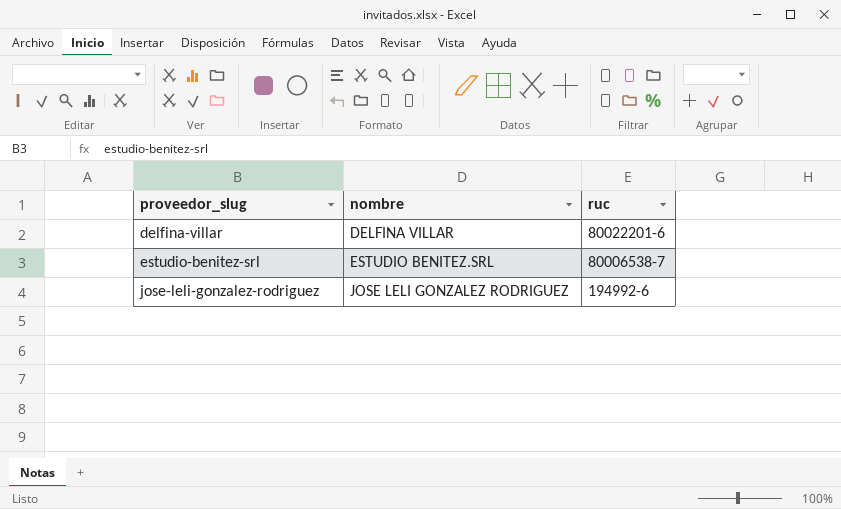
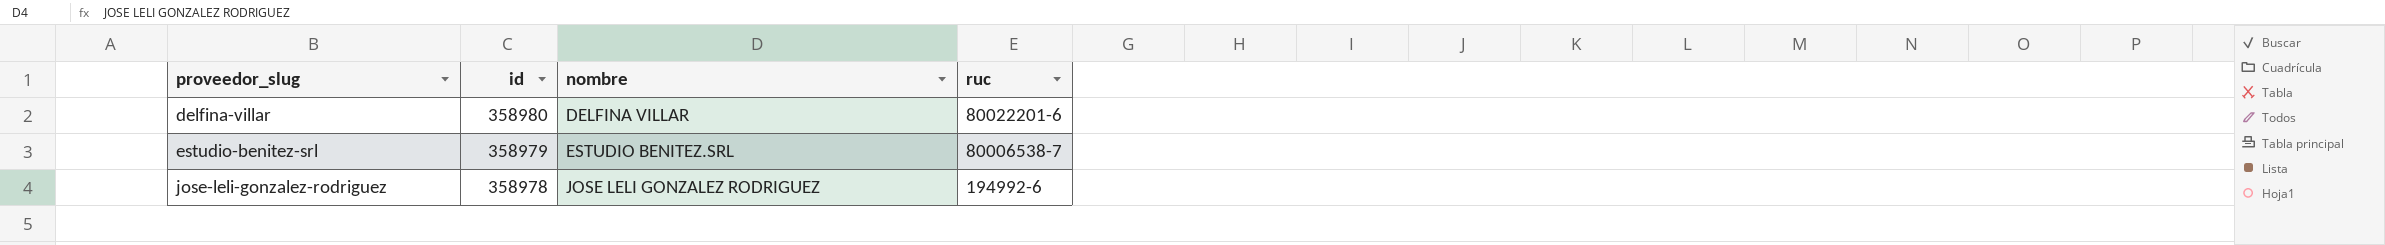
column id | position: none -> 2

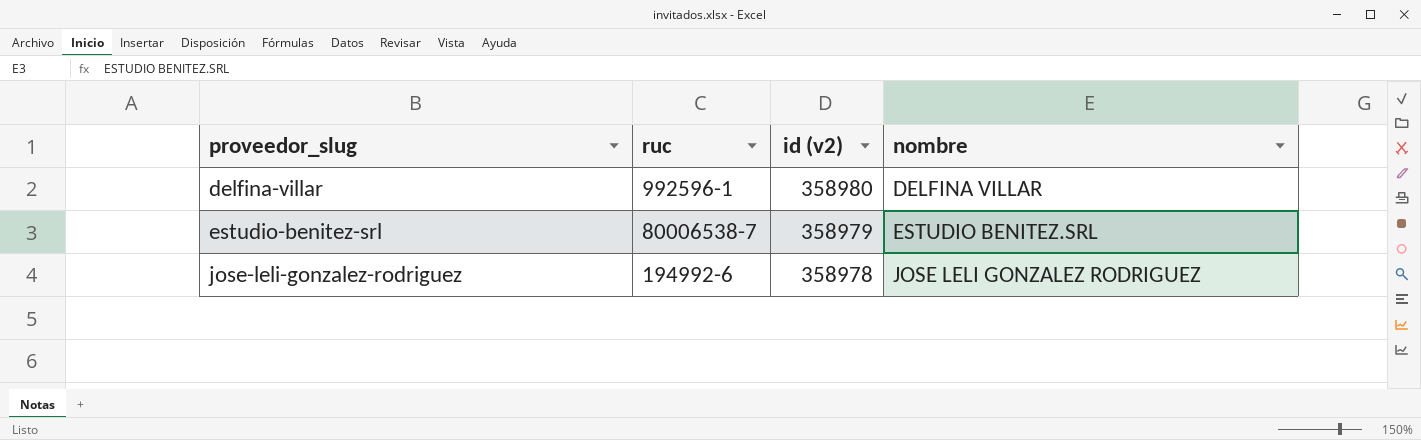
column ruc | position: 4 -> 2
column name: id -> id (v2)
delfina-villar | ruc: 80022201-6 -> 992596-1

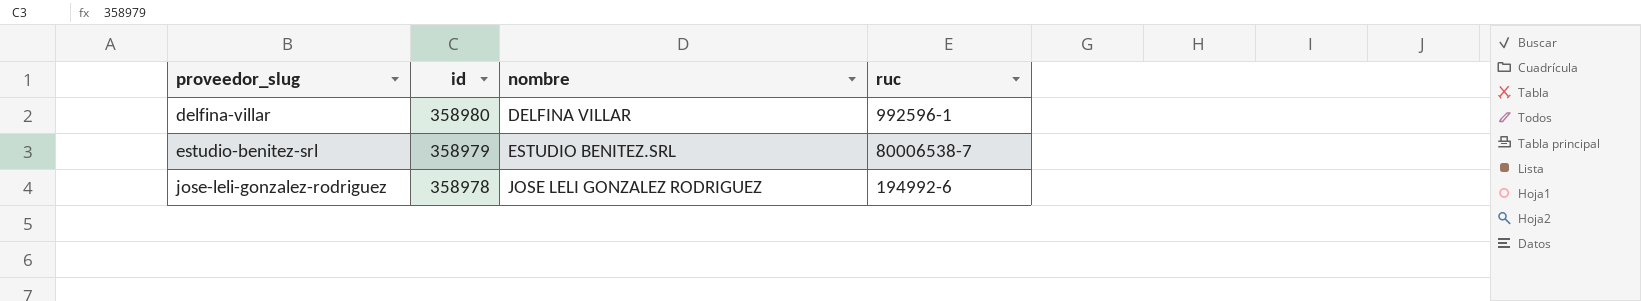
column name: id (v2) -> id
column ruc | position: 2 -> 4

